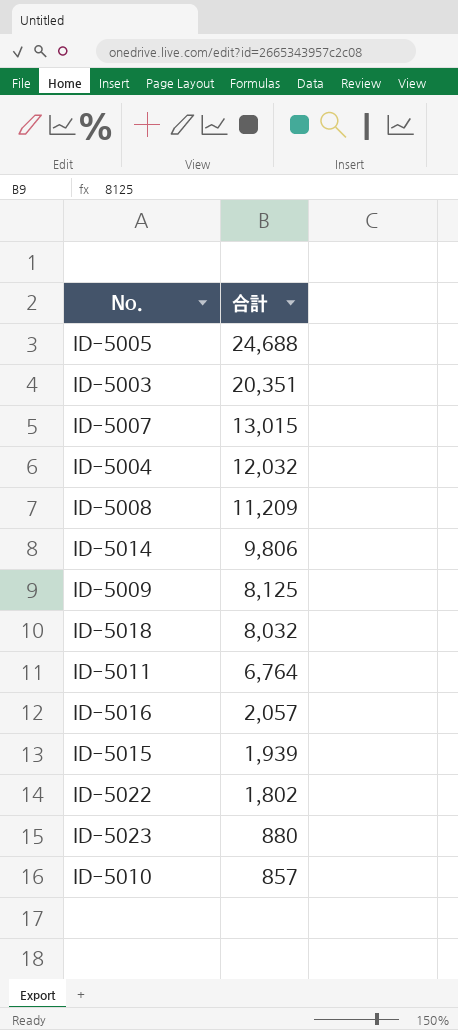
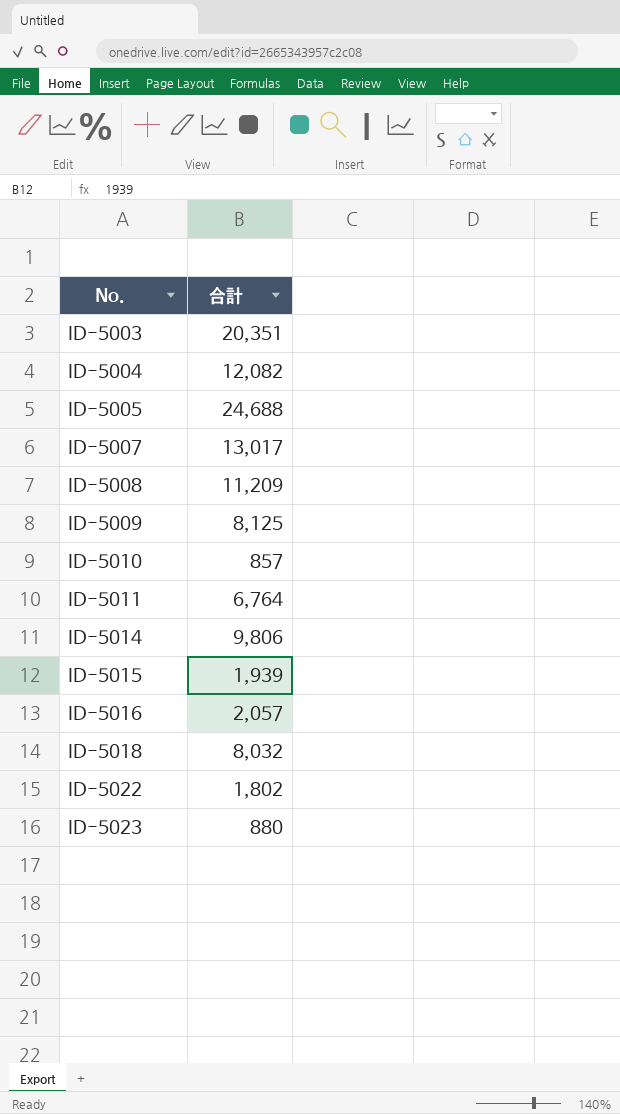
row order: 合計 descending -> No. ascending
ID-5004 | 合計: 12,032 -> 12,082
ID-5007 | 合計: 13,015 -> 13,017

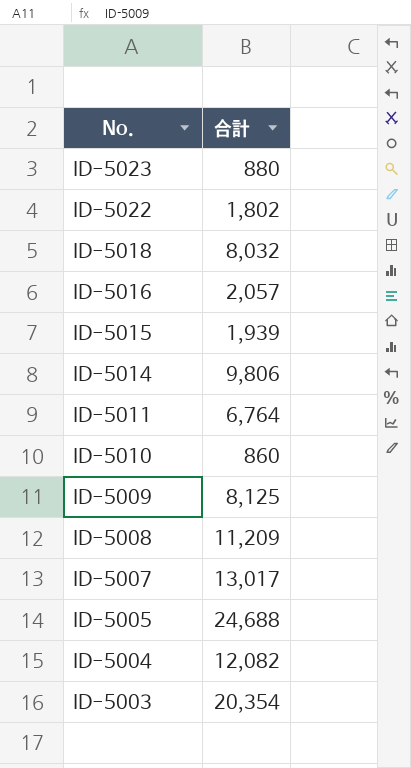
row order: No. ascending -> No. descending
ID-5010 | 合計: 857 -> 860
ID-5003 | 合計: 20,351 -> 20,354

